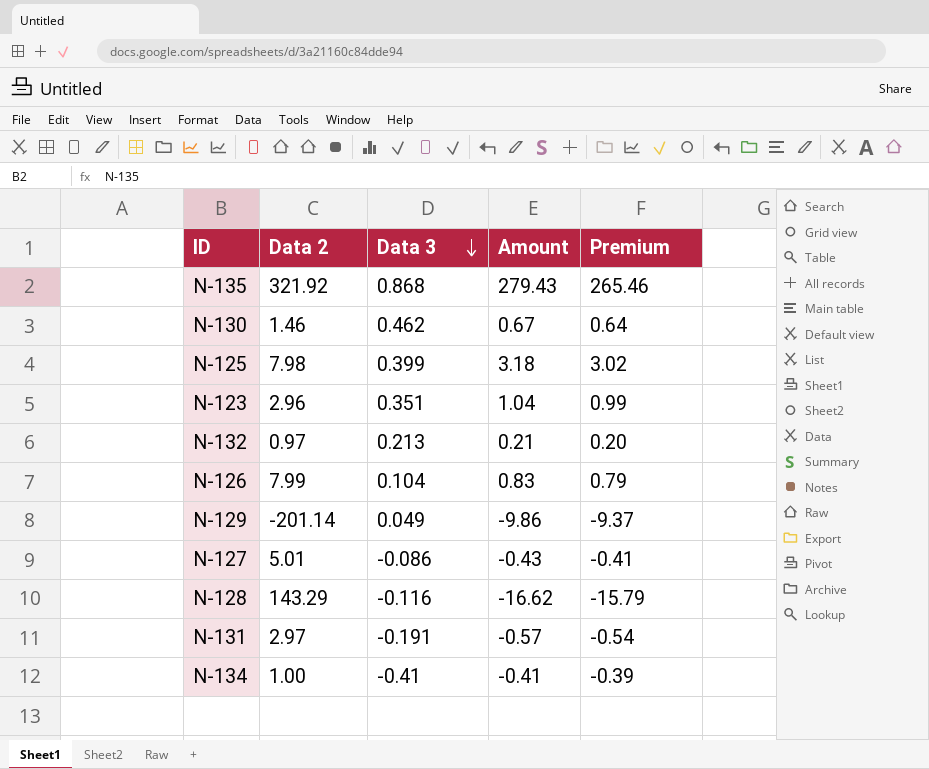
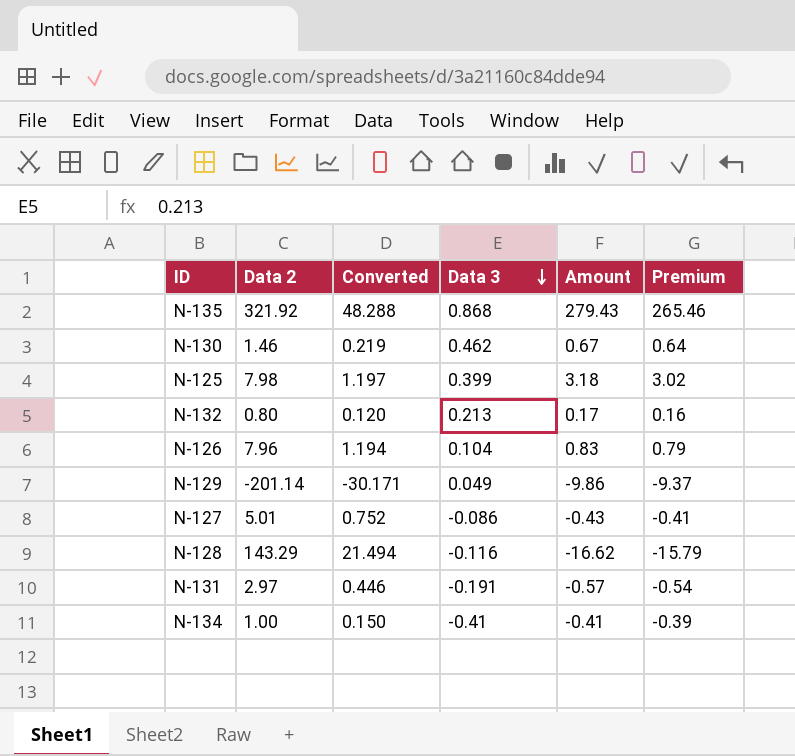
column Converted | formula: none -> [Data 2] * 0.15
row N-123: 2.96 | 0.351 | 1.04 | 0.99 -> none
N-132 | Data 2: 0.97 -> 0.80
N-132 | Amount: 0.21 -> 0.17
N-132 | Premium: 0.20 -> 0.16
N-126 | Data 2: 7.99 -> 7.96

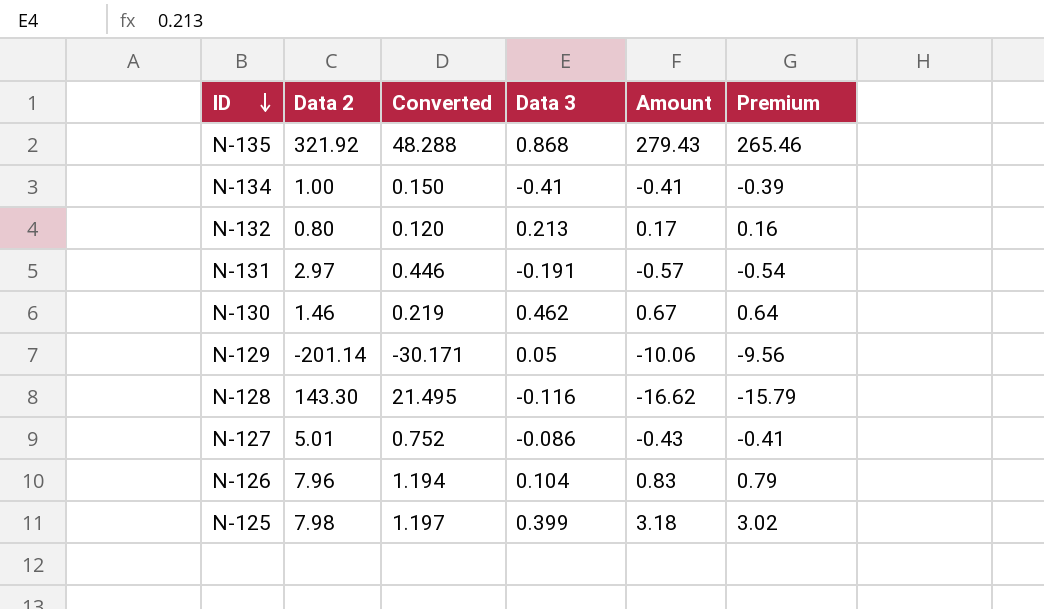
row order: Data 3 descending -> ID descending
N-129 | Data 3: 0.049 -> 0.05
N-129 | Amount: -9.86 -> -10.06
N-129 | Premium: -9.37 -> -9.56
N-128 | Data 2: 143.29 -> 143.30
N-128 | Converted: 21.494 -> 21.495

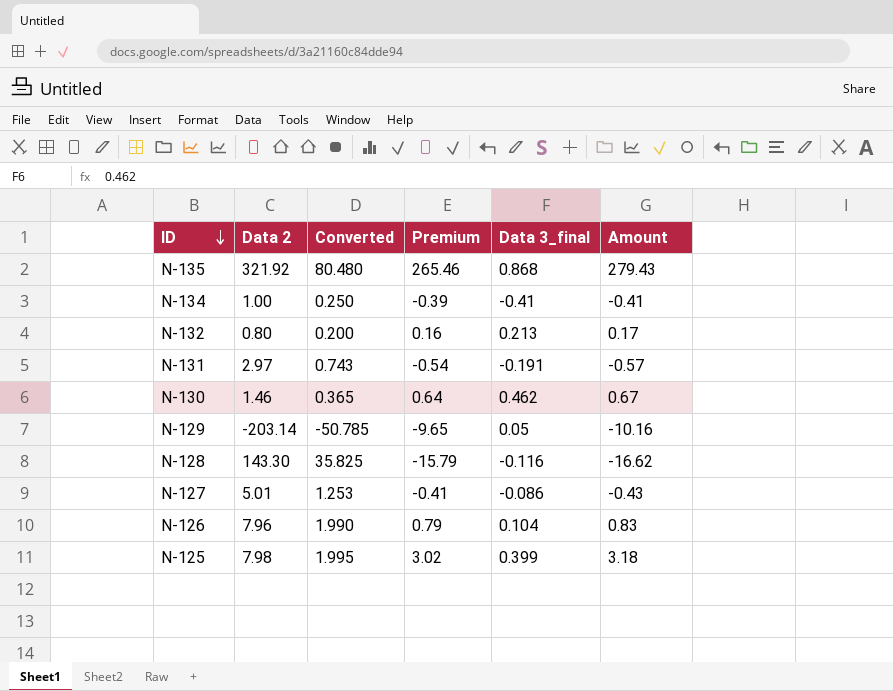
column Converted | formula: [Data 2] * 0.15 -> [Data 2] * 0.25
column Premium | position: 6 -> 4
column name: Data 3 -> Data 3_final
N-129 | Data 2: -201.14 -> -203.14
N-129 | Premium: -9.56 -> -9.65
N-129 | Amount: -10.06 -> -10.16

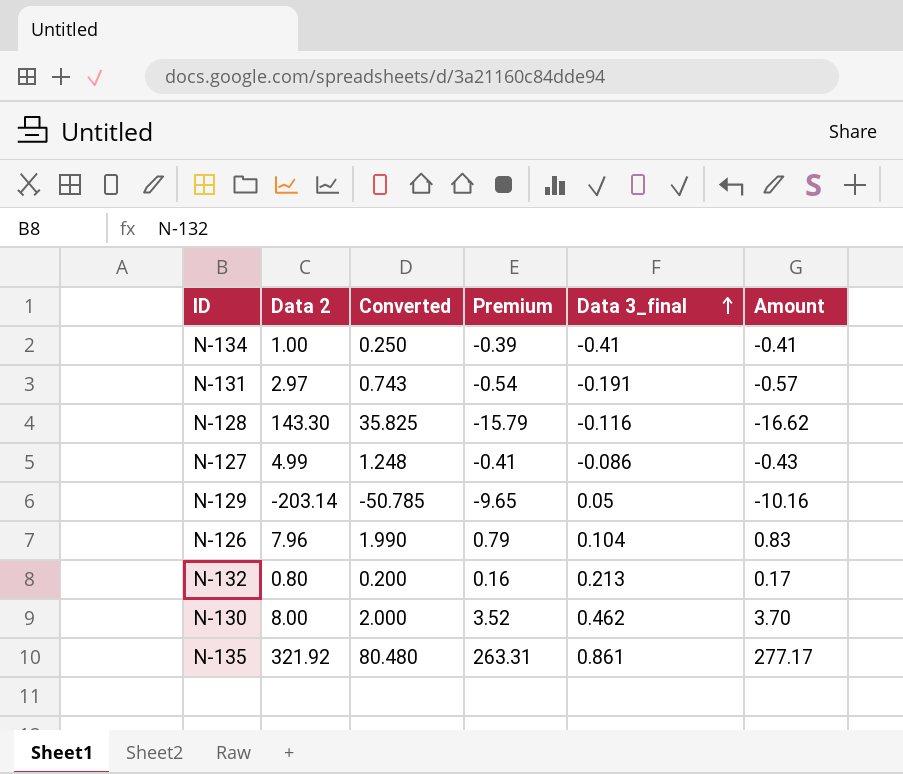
row order: ID descending -> Data 3_final ascending
row N-125: 7.98 | 1.995 | 3.02 | 0.399 | 3.18 -> none
N-127 | Data 2: 5.01 -> 4.99
N-127 | Converted: 1.253 -> 1.248
N-130 | Data 2: 1.46 -> 8.00
N-130 | Converted: 0.365 -> 2.000
N-130 | Premium: 0.64 -> 3.52
N-130 | Amount: 0.67 -> 3.70
N-135 | Premium: 265.46 -> 263.31
N-135 | Data 3_final: 0.868 -> 0.861
N-135 | Amount: 279.43 -> 277.17

